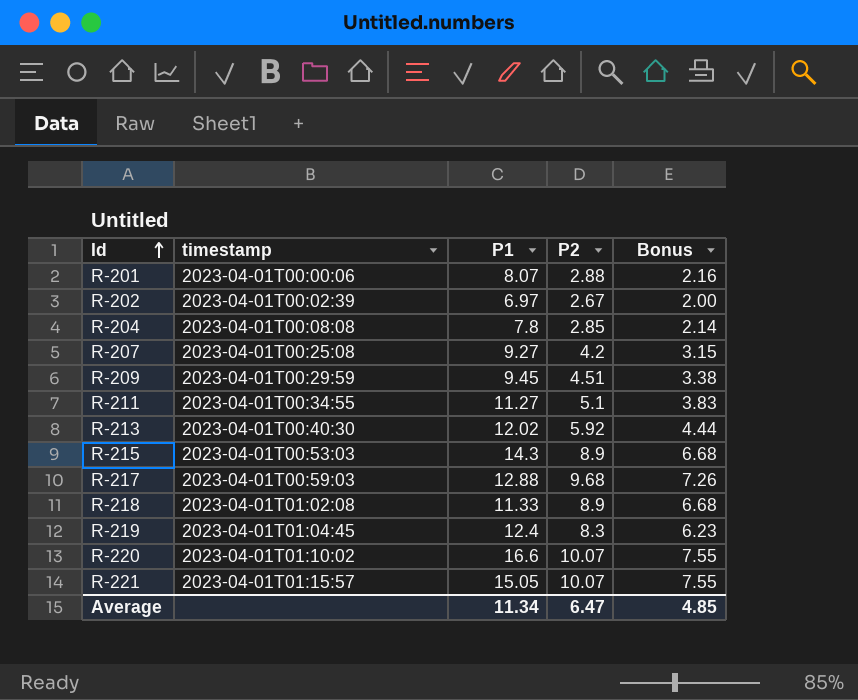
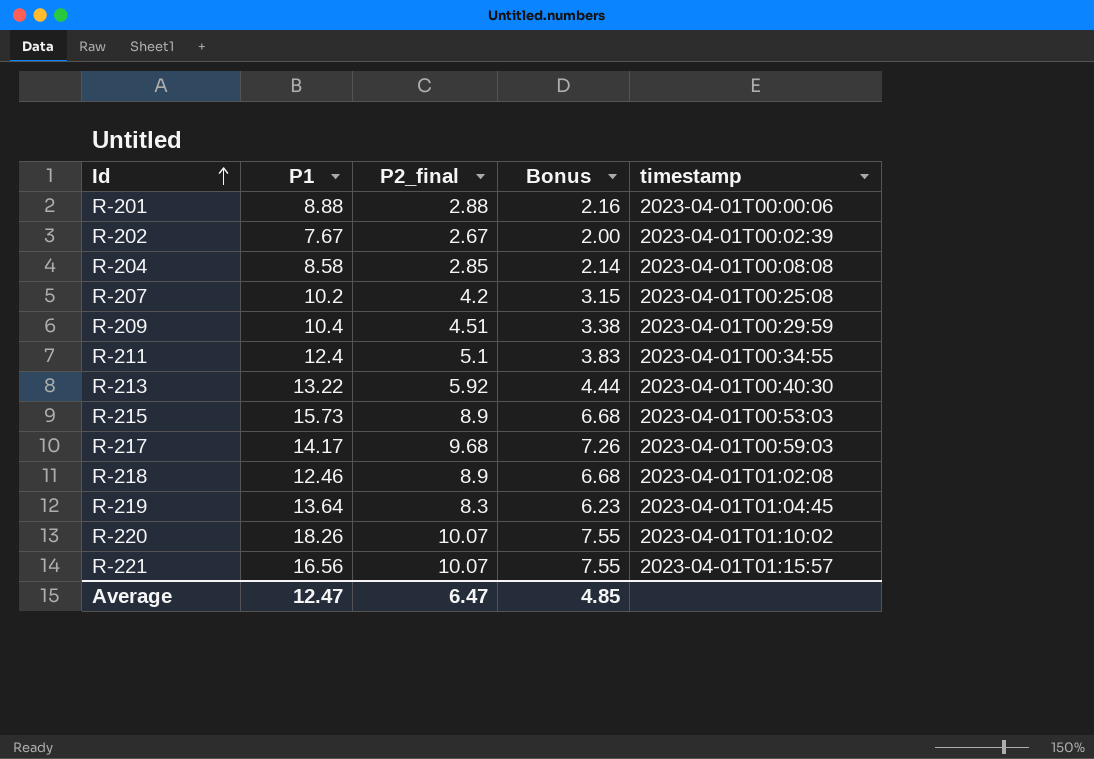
column name: P2 -> P2_final
column timestamp | position: 2 -> 5
R-201 | P1: 8.07 -> 8.88
R-202 | P1: 6.97 -> 7.67
R-204 | P1: 7.8 -> 8.58
R-207 | P1: 9.27 -> 10.2
R-209 | P1: 9.45 -> 10.4
R-211 | P1: 11.27 -> 12.4
R-213 | P1: 12.02 -> 13.22
R-215 | P1: 14.3 -> 15.73
R-217 | P1: 12.88 -> 14.17
R-218 | P1: 11.33 -> 12.46
R-219 | P1: 12.4 -> 13.64
R-220 | P1: 16.6 -> 18.26
R-221 | P1: 15.05 -> 16.56
Average | P1: 11.34 -> 12.47

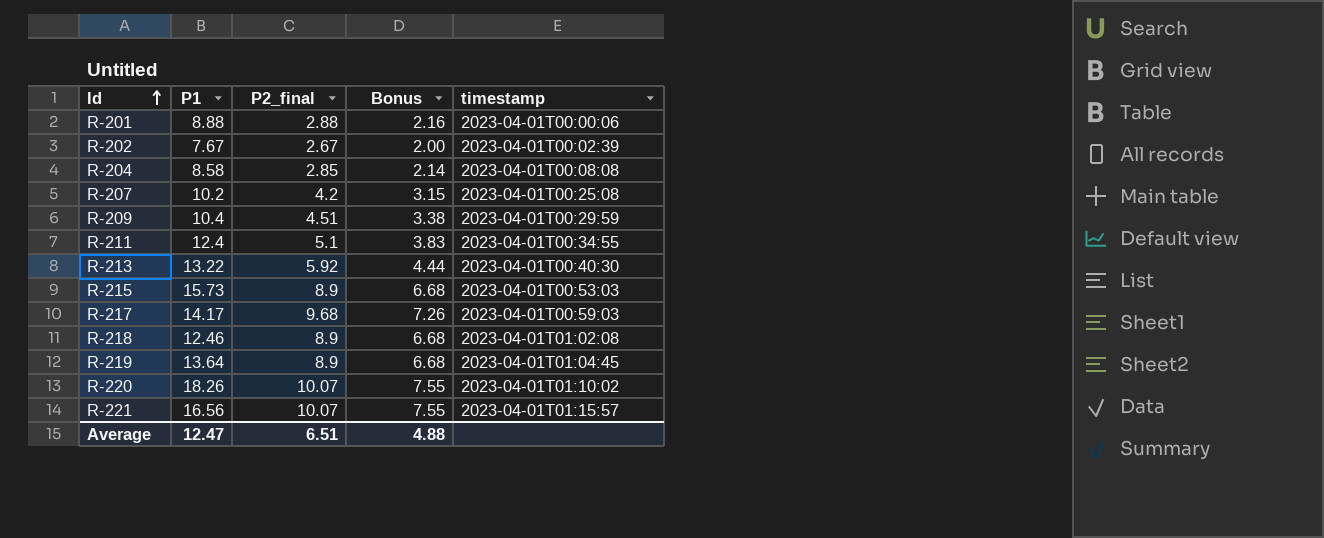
R-219 | P2_final: 8.3 -> 8.9
R-219 | Bonus: 6.23 -> 6.68
Average | P2_final: 6.47 -> 6.51
Average | Bonus: 4.85 -> 4.88

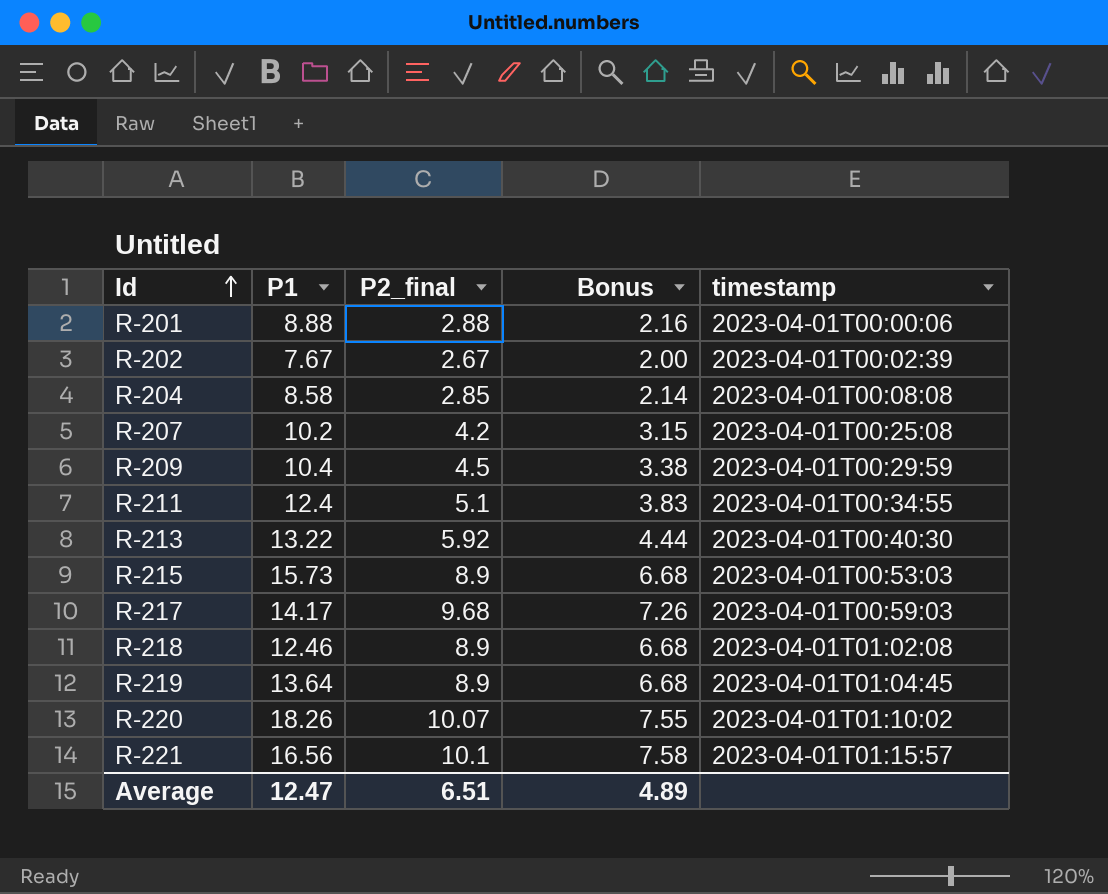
R-209 | P2_final: 4.51 -> 4.5
R-221 | P2_final: 10.07 -> 10.1
R-221 | Bonus: 7.55 -> 7.58
Average | Bonus: 4.88 -> 4.89

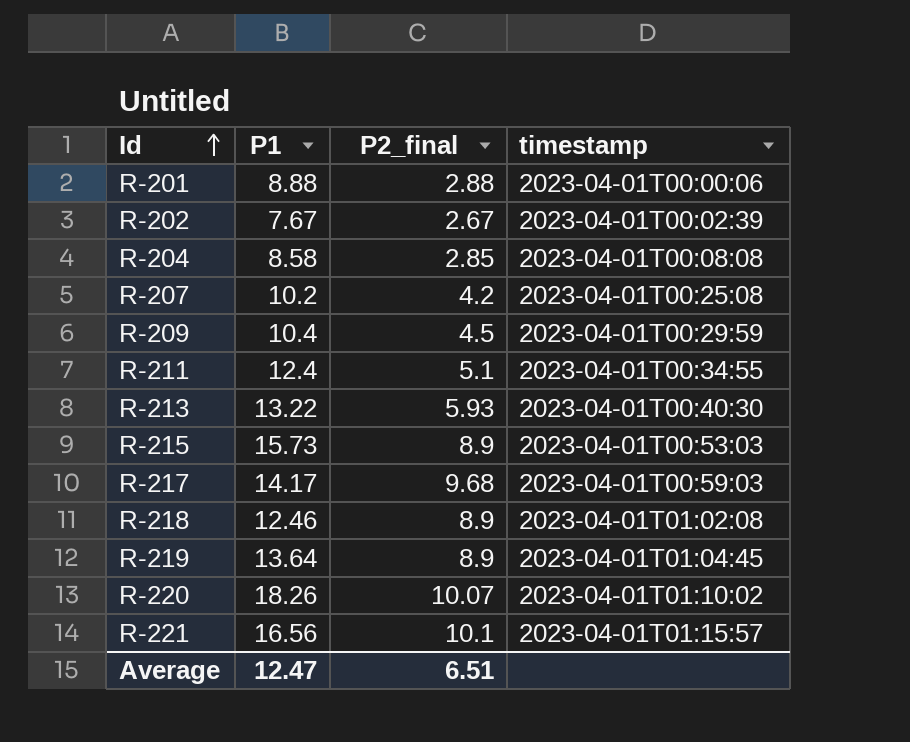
column Bonus | formula: [P2_final] * 0.75 -> none
R-213 | P2_final: 5.92 -> 5.93

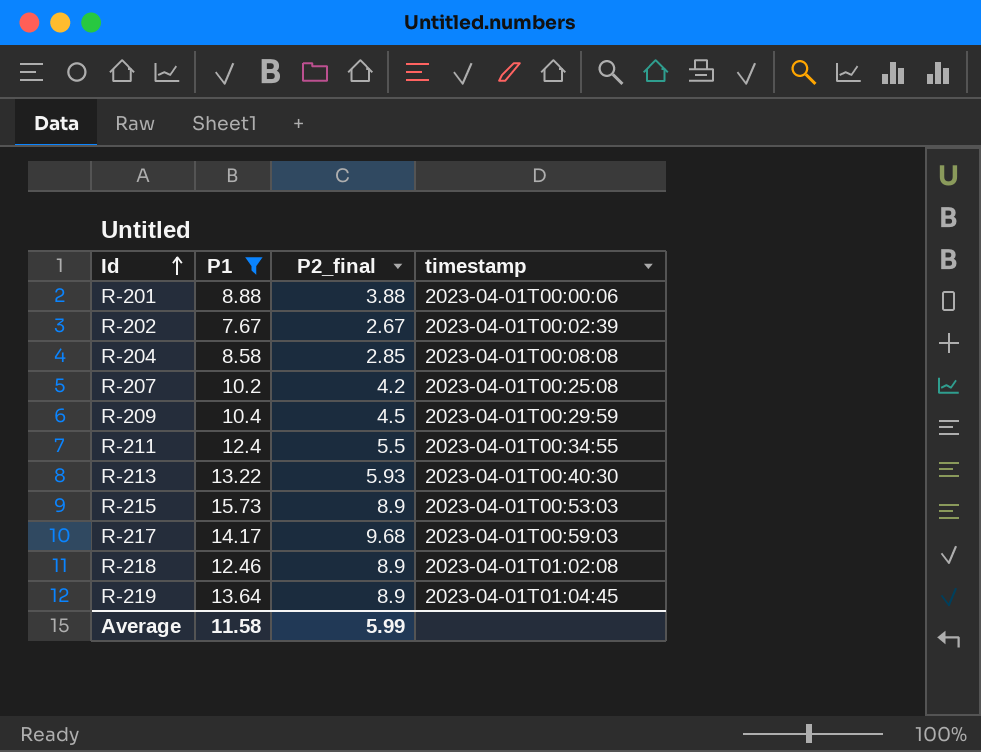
filter: none -> P1 <= 15.73
R-201 | P2_final: 2.88 -> 3.88
R-211 | P2_final: 5.1 -> 5.5
Average | P1: 12.47 -> 11.58
Average | P2_final: 6.51 -> 5.99

